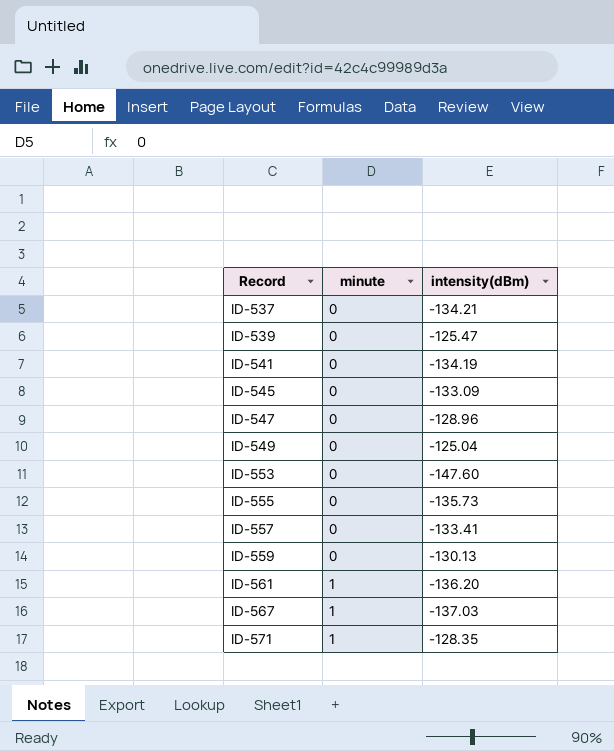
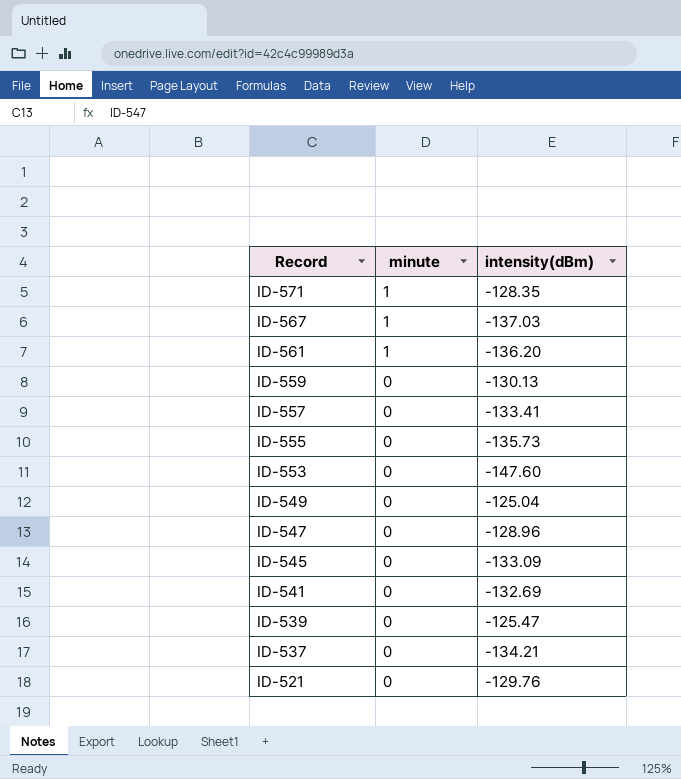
row order: Record ascending -> Record descending
ID-541 | intensity(dBm): -134.19 -> -132.69
row ID-521: none -> 0 | -129.76

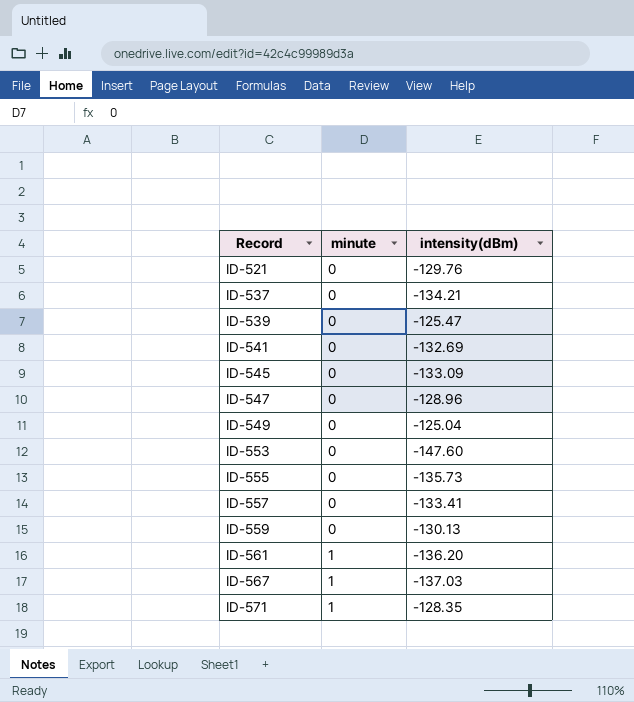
row order: Record descending -> Record ascending

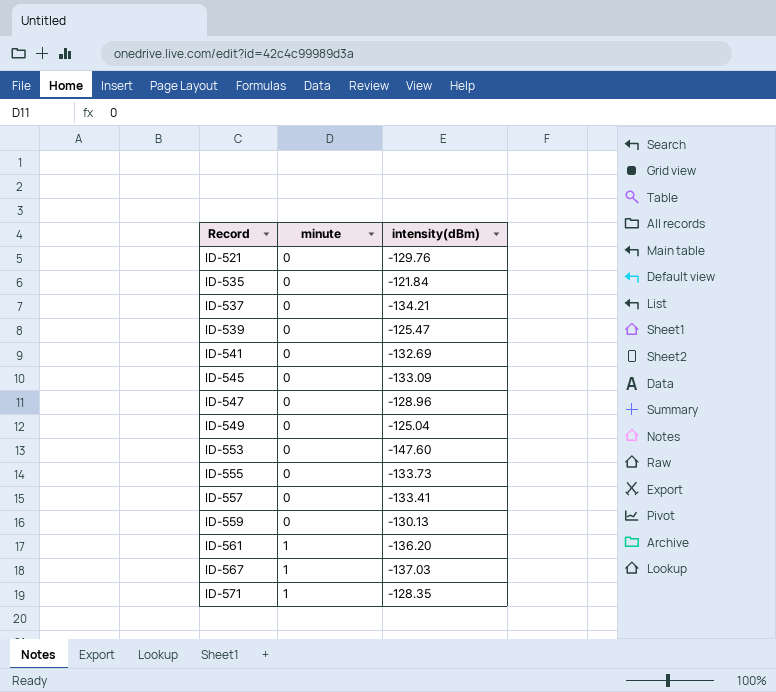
row ID-535: none -> 0 | -121.84
ID-555 | intensity(dBm): -135.73 -> -133.73

